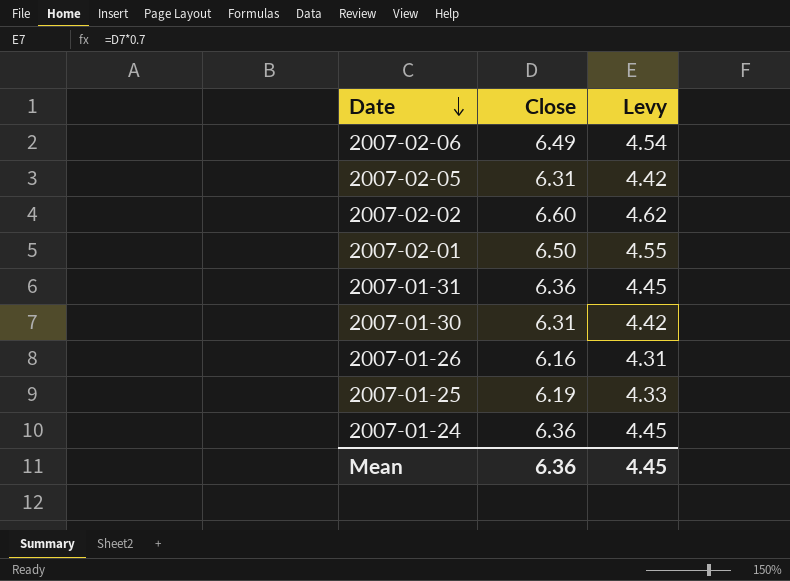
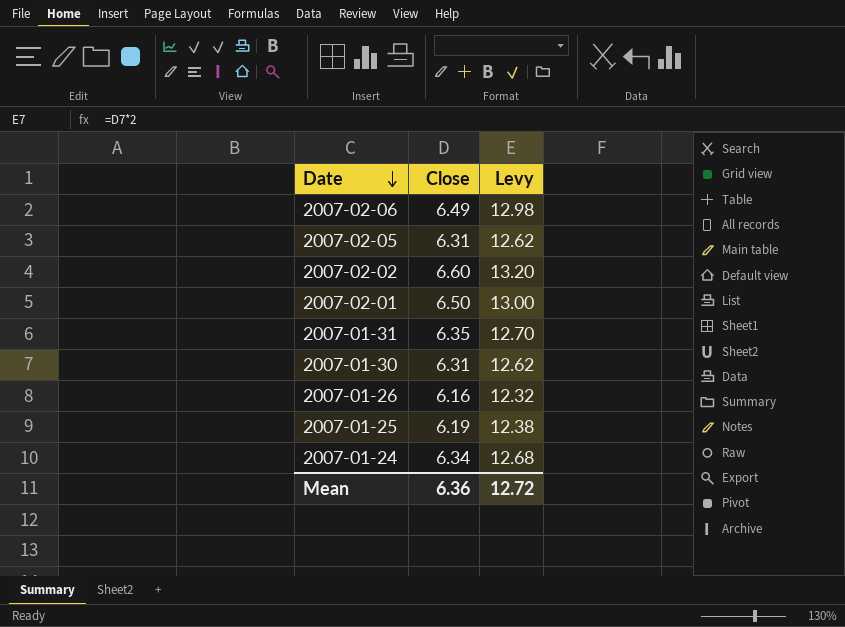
column Levy | formula: [Close] * 0.7 -> [Close] * 2
2007-01-31 | Close: 6.36 -> 6.35
2007-01-24 | Close: 6.36 -> 6.34
Mean | Levy: 4.45 -> 12.72

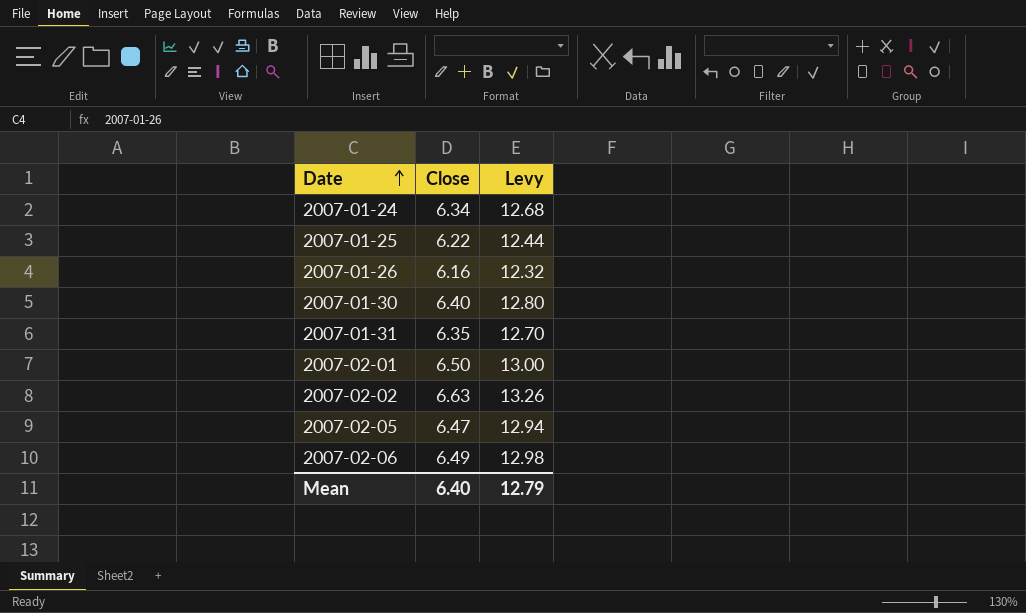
row order: Date descending -> Date ascending
2007-01-25 | Close: 6.19 -> 6.22
2007-01-25 | Levy: 12.38 -> 12.44
2007-01-30 | Close: 6.31 -> 6.40
2007-01-30 | Levy: 12.62 -> 12.80
2007-02-02 | Close: 6.60 -> 6.63
2007-02-02 | Levy: 13.20 -> 13.26
2007-02-05 | Close: 6.31 -> 6.47
2007-02-05 | Levy: 12.62 -> 12.94
Mean | Close: 6.36 -> 6.40
Mean | Levy: 12.72 -> 12.79

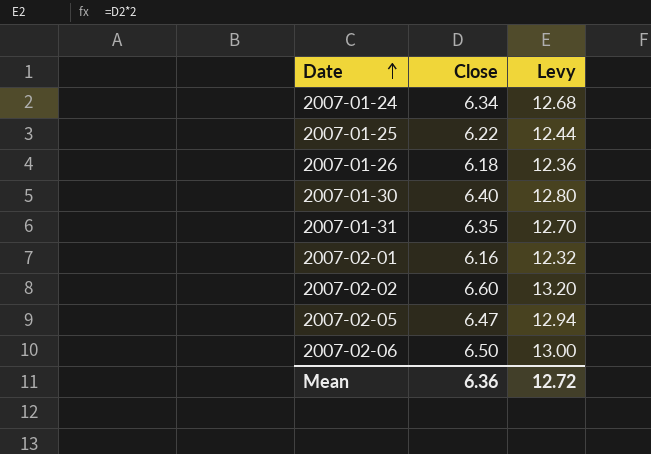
2007-01-26 | Close: 6.16 -> 6.18
2007-01-26 | Levy: 12.32 -> 12.36
2007-02-01 | Close: 6.50 -> 6.16
2007-02-01 | Levy: 13.00 -> 12.32
2007-02-02 | Close: 6.63 -> 6.60
2007-02-02 | Levy: 13.26 -> 13.20
2007-02-06 | Close: 6.49 -> 6.50
2007-02-06 | Levy: 12.98 -> 13.00
Mean | Close: 6.40 -> 6.36
Mean | Levy: 12.79 -> 12.72

